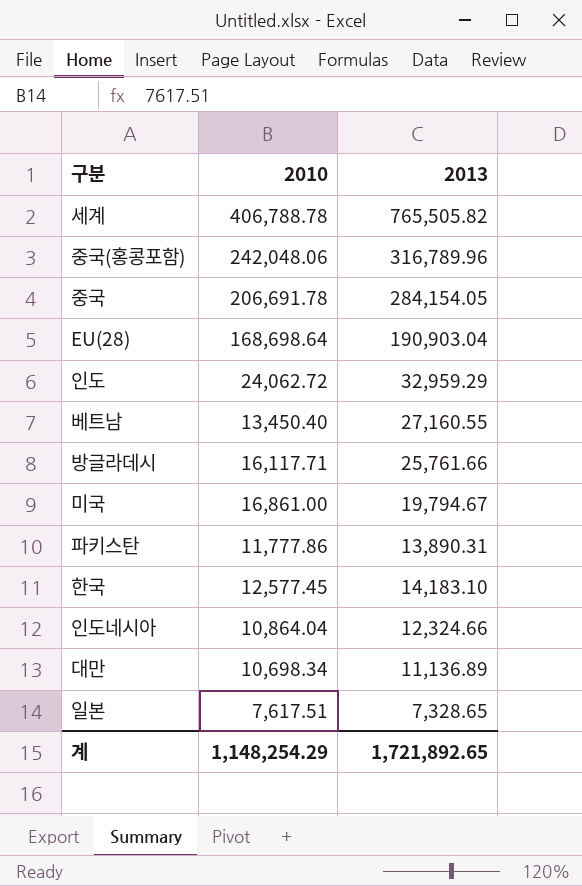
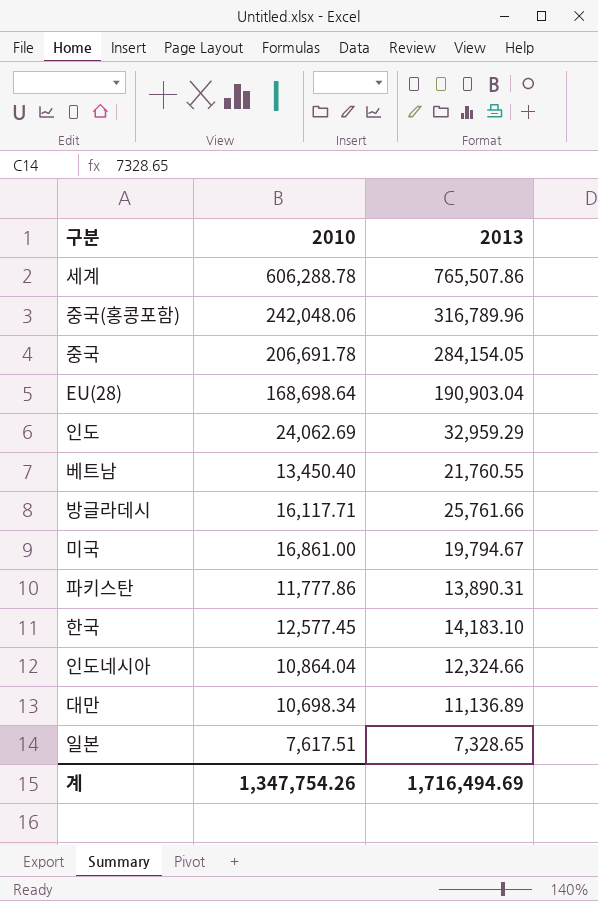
세계 | 2010: 406,788.78 -> 606,288.78
세계 | 2013: 765,505.82 -> 765,507.86
인도 | 2010: 24,062.72 -> 24,062.69
베트남 | 2013: 27,160.55 -> 21,760.55
계 | 2010: 1,148,254.29 -> 1,347,754.26
계 | 2013: 1,721,892.65 -> 1,716,494.69

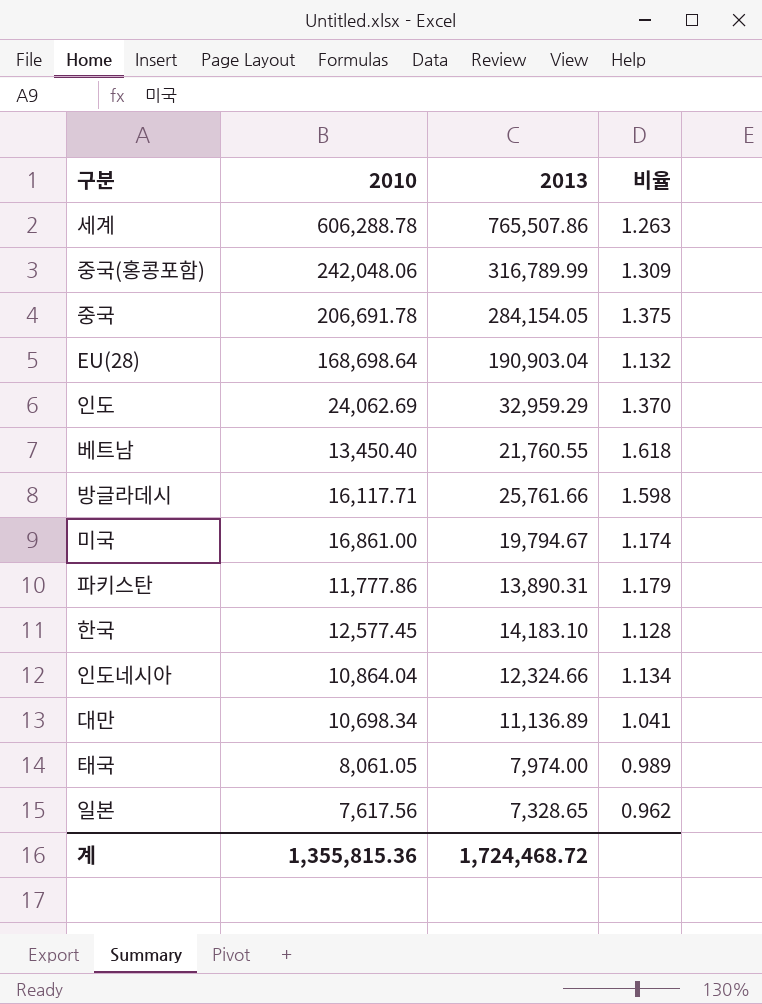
column 비율 | formula: none -> [2013] / [2010]
중국(홍콩포함) | 2013: 316,789.96 -> 316,789.99
row 태국: none -> 8,061.05 | 7,974.00 | 0.989
일본 | 2010: 7,617.51 -> 7,617.56
계 | 2010: 1,347,754.26 -> 1,355,815.36
계 | 2013: 1,716,494.69 -> 1,724,468.72

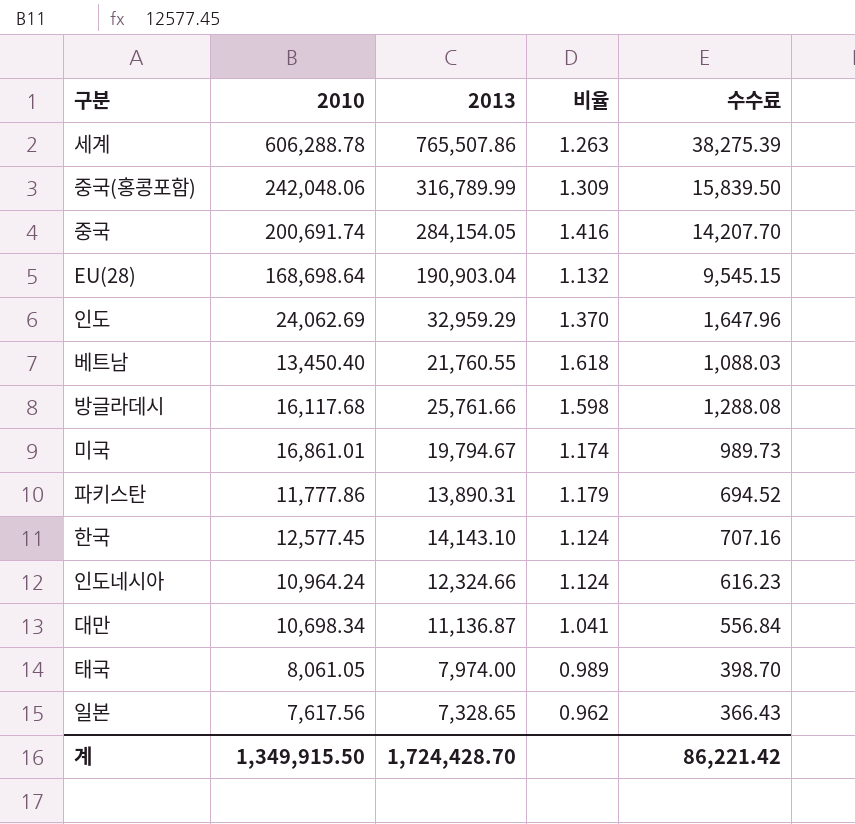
column 수수료 | formula: none -> [2013] * 0.05
중국 | 2010: 206,691.78 -> 200,691.74
중국 | 비율: 1.375 -> 1.416
방글라데시 | 2010: 16,117.71 -> 16,117.68
미국 | 2010: 16,861.00 -> 16,861.01
한국 | 2013: 14,183.10 -> 14,143.10
한국 | 비율: 1.128 -> 1.124
인도네시아 | 2010: 10,864.04 -> 10,964.24
인도네시아 | 비율: 1.134 -> 1.124
대만 | 2013: 11,136.89 -> 11,136.87
계 | 2010: 1,355,815.36 -> 1,349,915.50
계 | 2013: 1,724,468.72 -> 1,724,428.70

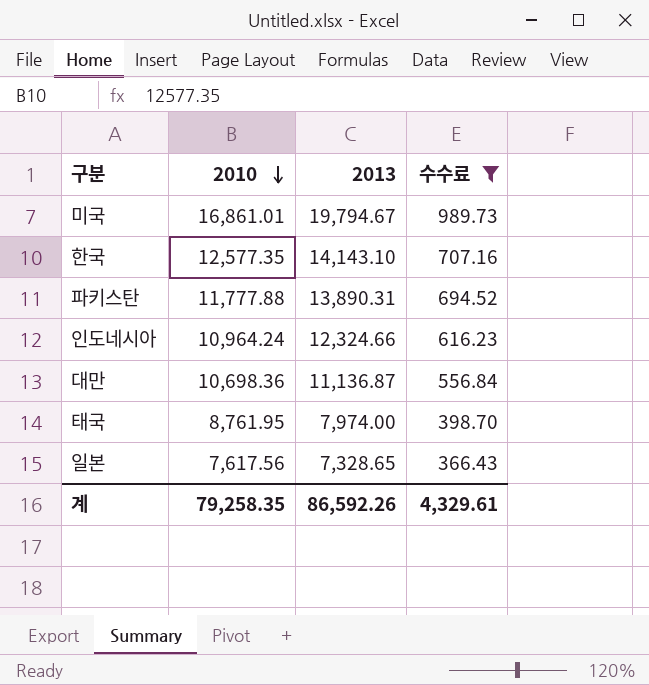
filter: none -> 수수료 <= 989.73
row order: none -> 2010 descending
column 비율 | formula: [2013] / [2010] -> none
한국 | 2010: 12,577.45 -> 12,577.35
파키스탄 | 2010: 11,777.86 -> 11,777.88
대만 | 2010: 10,698.34 -> 10,698.36
태국 | 2010: 8,061.05 -> 8,761.95
계 | 2010: 1,349,915.50 -> 79,258.35
계 | 2013: 1,724,428.70 -> 86,592.26
계 | 수수료: 86,221.42 -> 4,329.61

